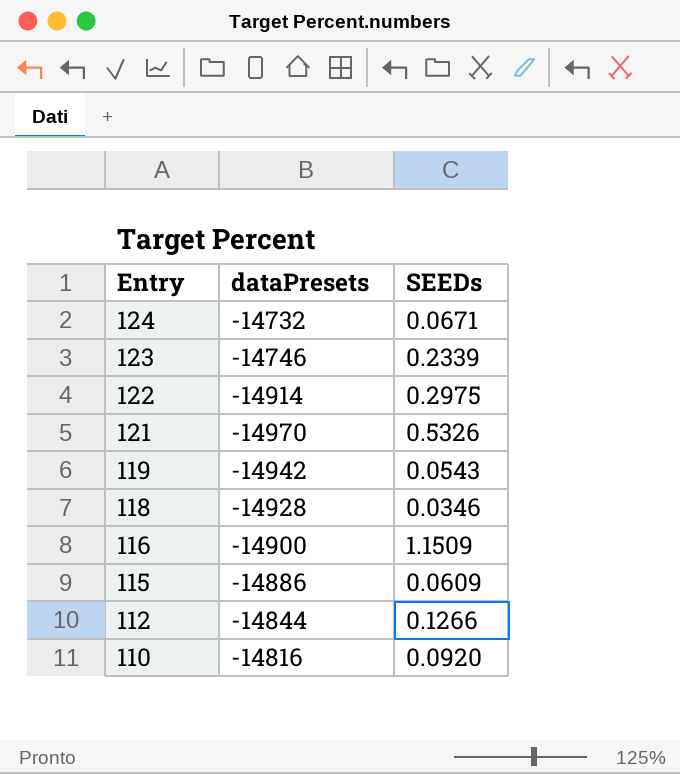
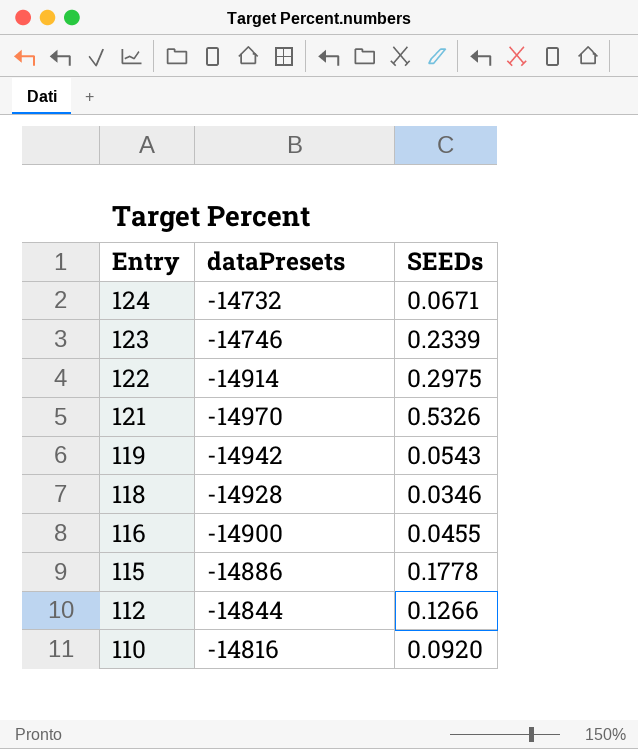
116 | SEEDs: 1.1509 -> 0.0455
115 | SEEDs: 0.0609 -> 0.1778

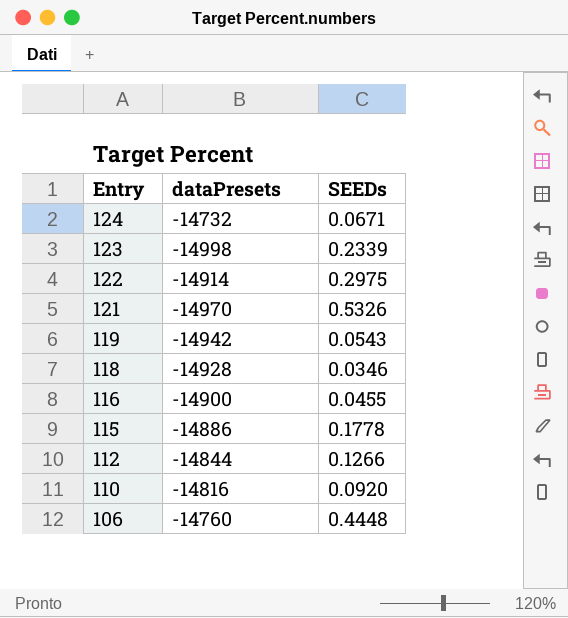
123 | dataPresets: -14746 -> -14998
row 106: none -> -14760 | 0.4448

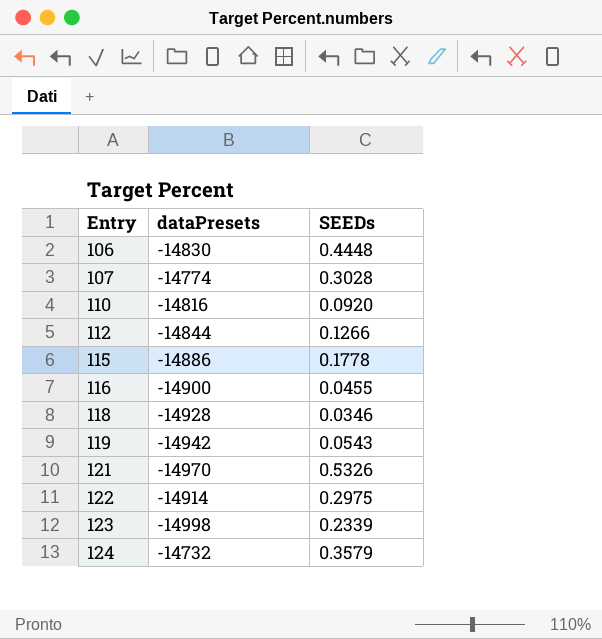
row order: Entry descending -> Entry ascending
106 | dataPresets: -14760 -> -14830
row 107: none -> -14774 | 0.3028
124 | SEEDs: 0.0671 -> 0.3579

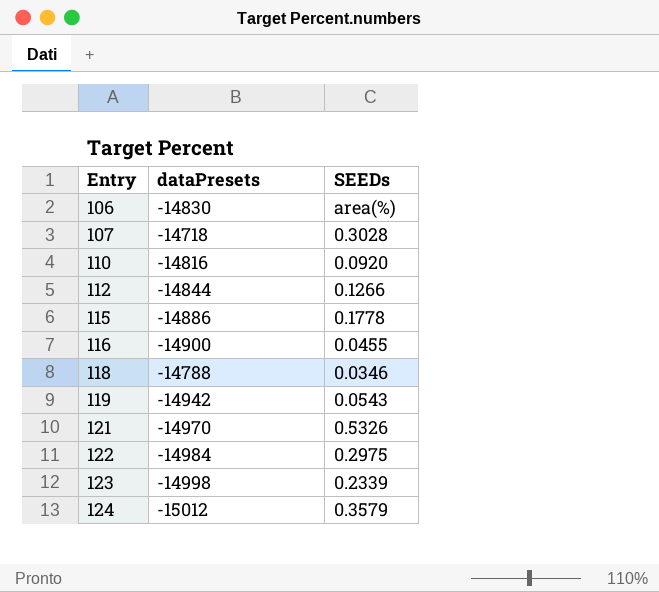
106 | SEEDs: 0.4448 -> area(%)
107 | dataPresets: -14774 -> -14718
118 | dataPresets: -14928 -> -14788
122 | dataPresets: -14914 -> -14984
124 | dataPresets: -14732 -> -15012

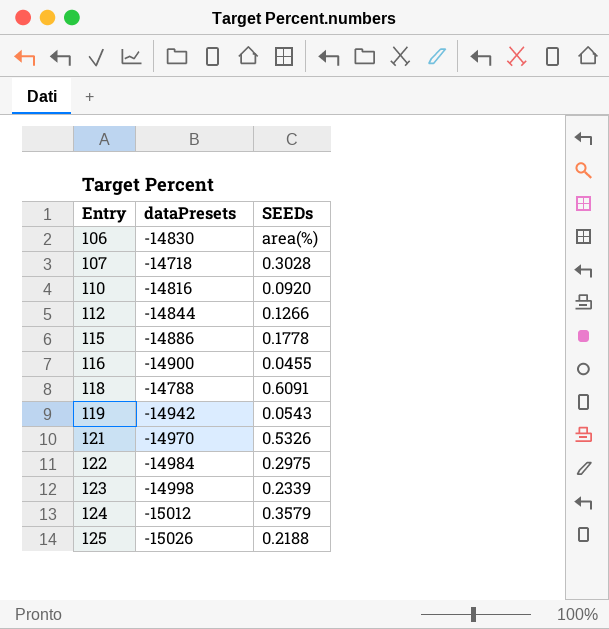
118 | SEEDs: 0.0346 -> 0.6091
row 125: none -> -15026 | 0.2188

